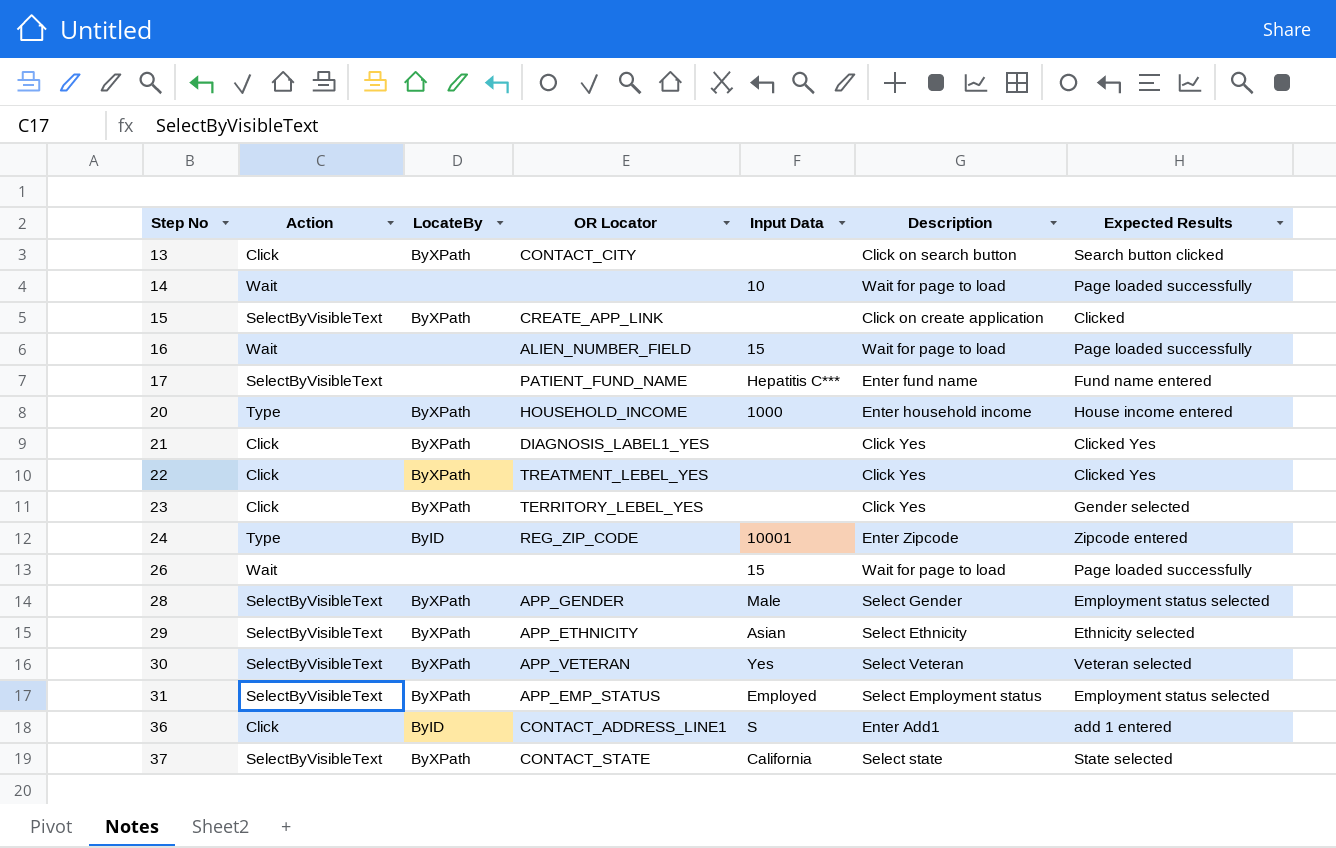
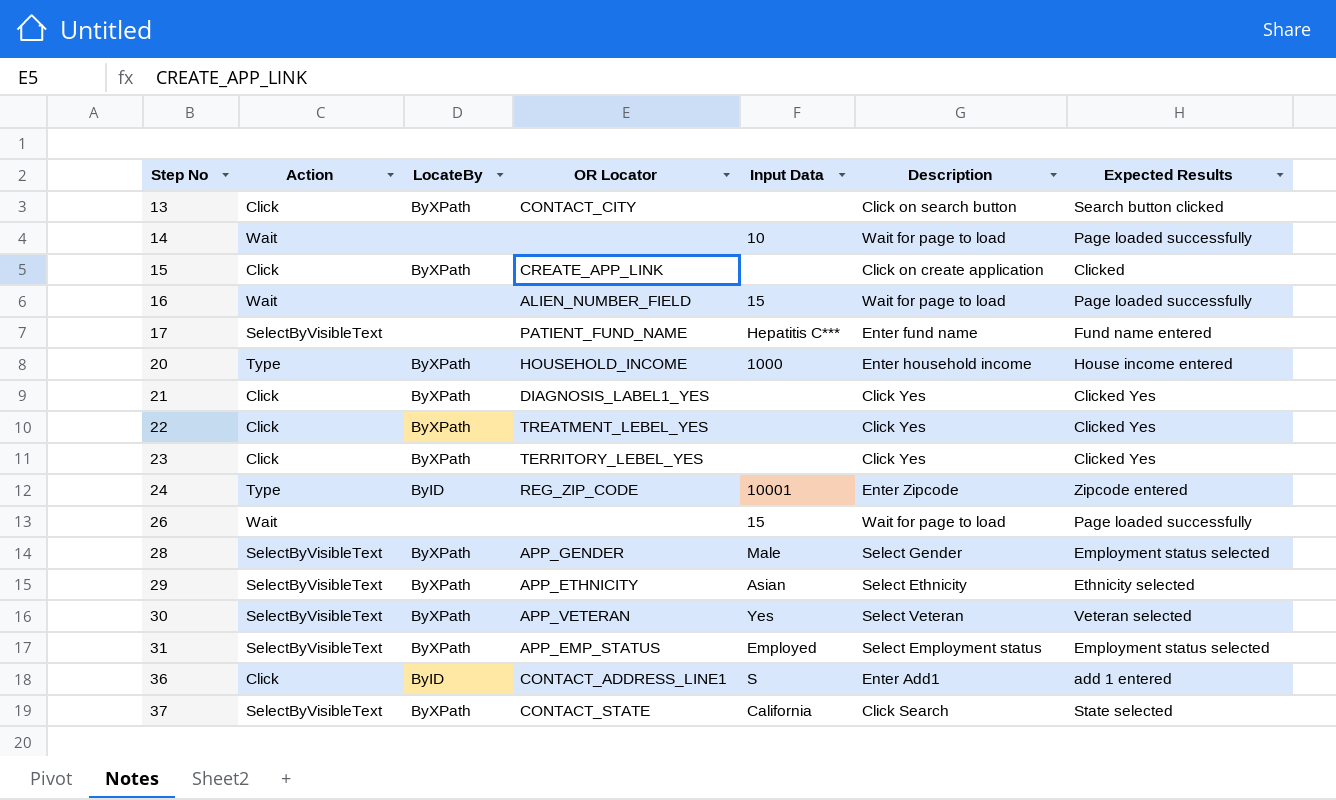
15 | Action: SelectByVisibleText -> Click
23 | Expected Results: Gender selected -> Clicked Yes
37 | Description: Select state -> Click Search

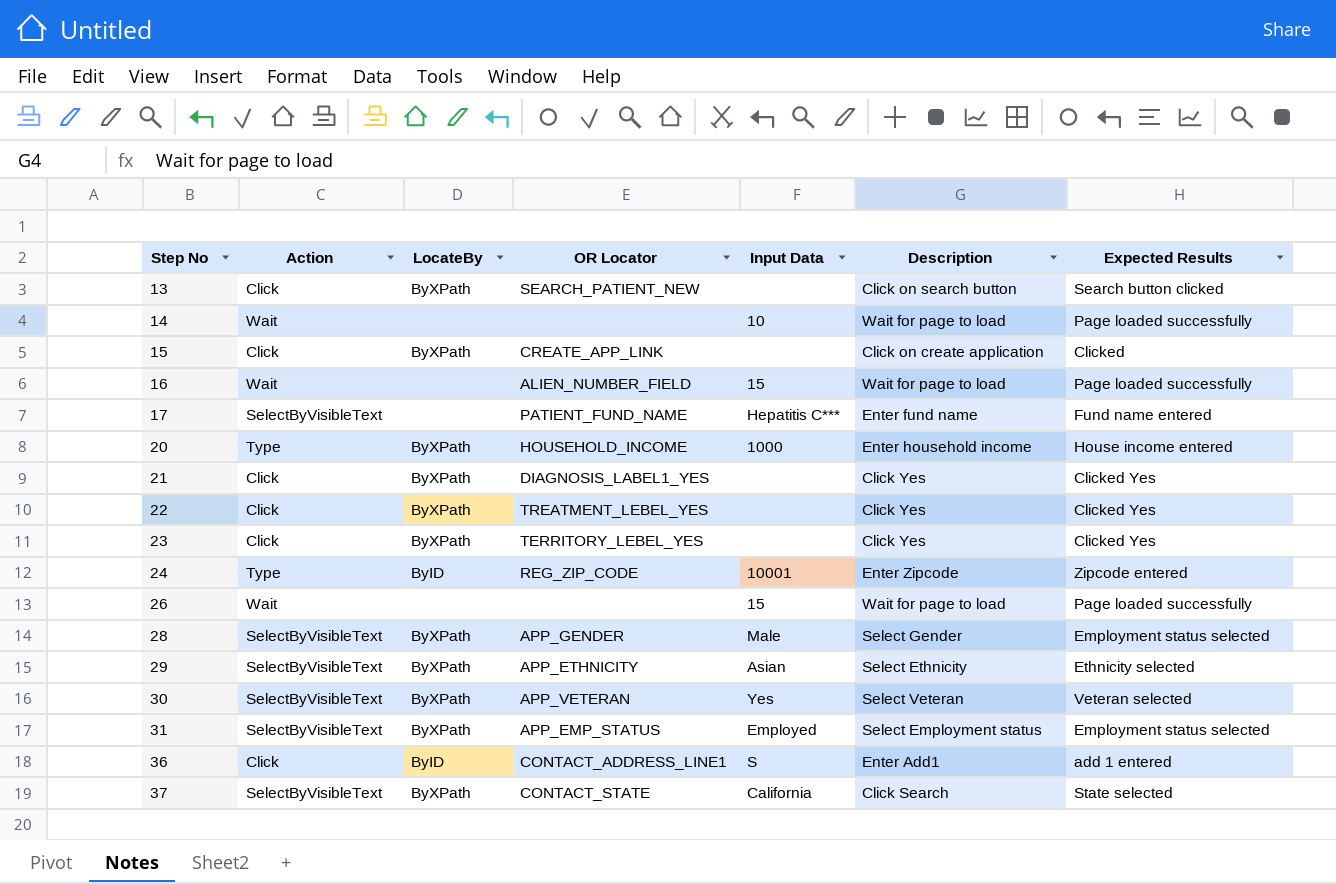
13 | OR Locator: CONTACT_CITY -> SEARCH_PATIENT_NEW

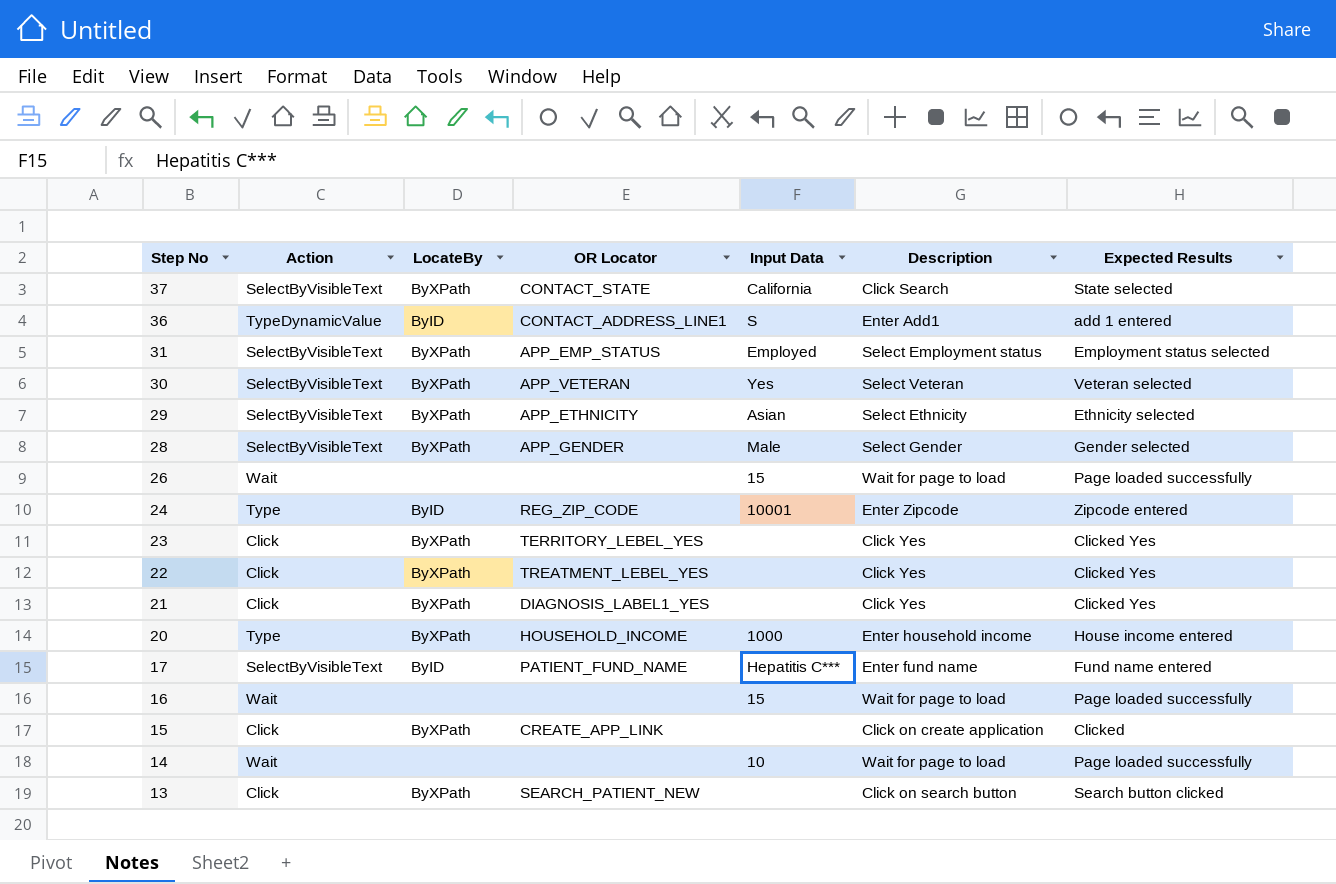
row order: Step No ascending -> Step No descending
36 | Action: Click -> TypeDynamicValue
28 | Expected Results: Employment status selected -> Gender selected
17 | LocateBy: none -> ByID
16 | OR Locator: ALIEN_NUMBER_FIELD -> none

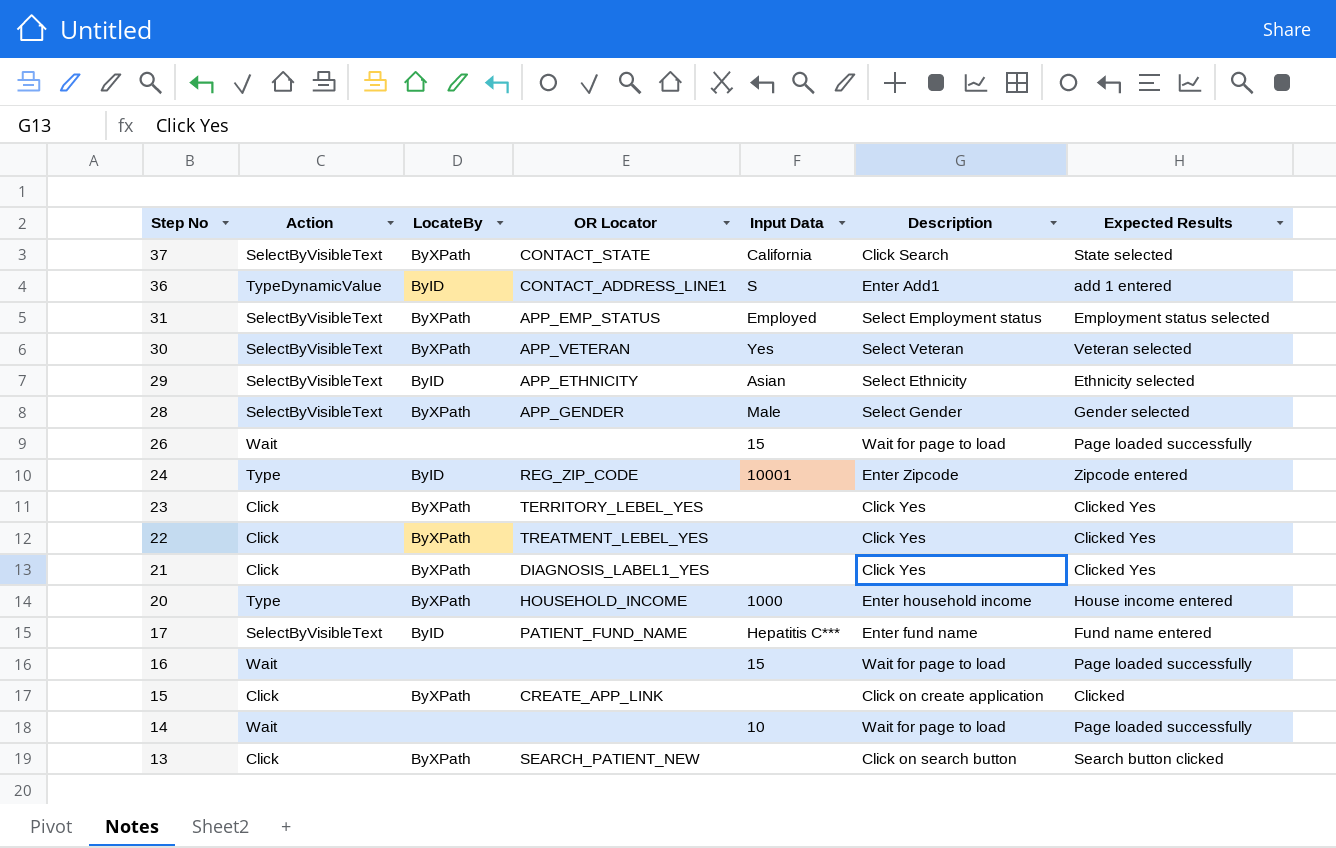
29 | LocateBy: ByXPath -> ByID

